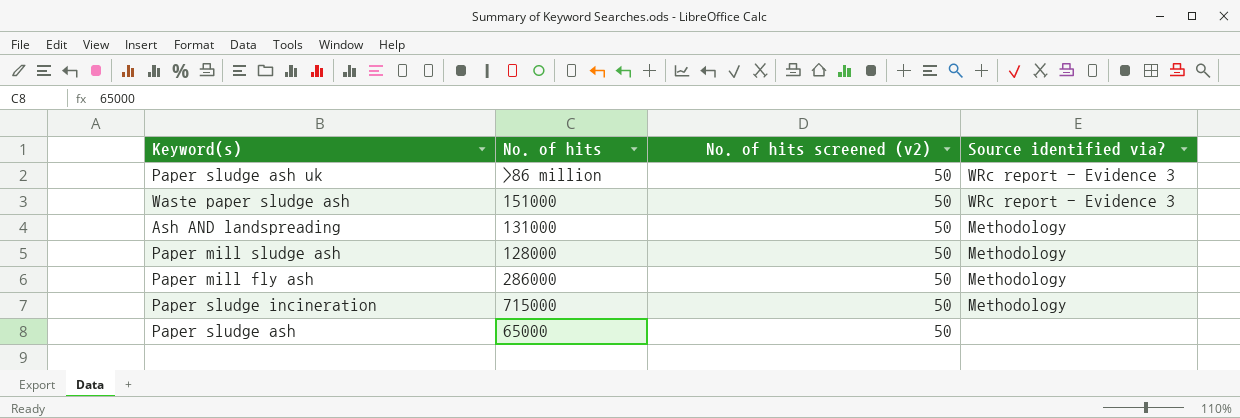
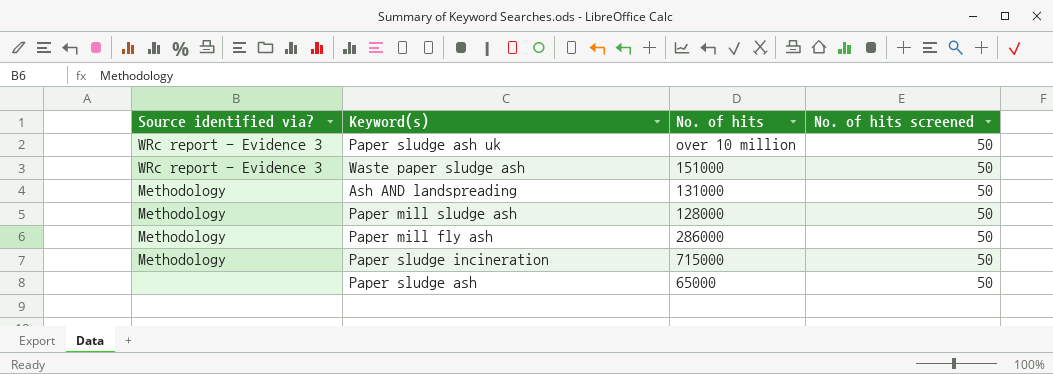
column Source identified via? | position: 4 -> 1
column name: No. of hits screened (v2) -> No. of hits screened
Paper sludge ash uk | No. of hits: >86 million -> over 10 million

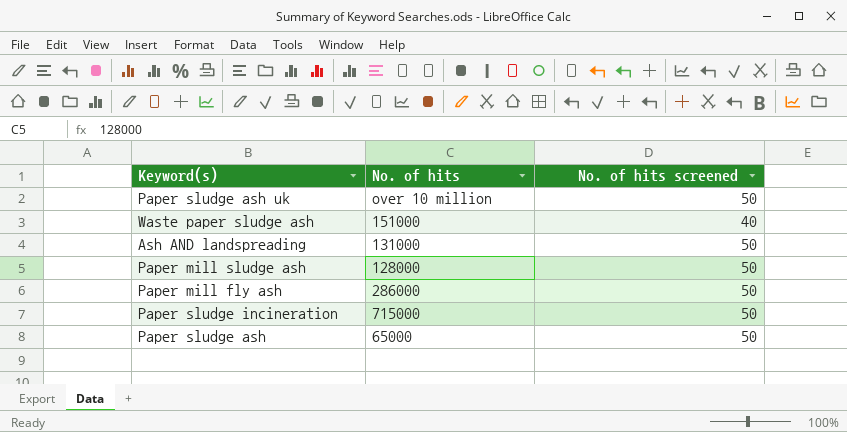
column Source identified via? | position: 1 -> none
Waste paper sludge ash | No. of hits screened: 50 -> 40

